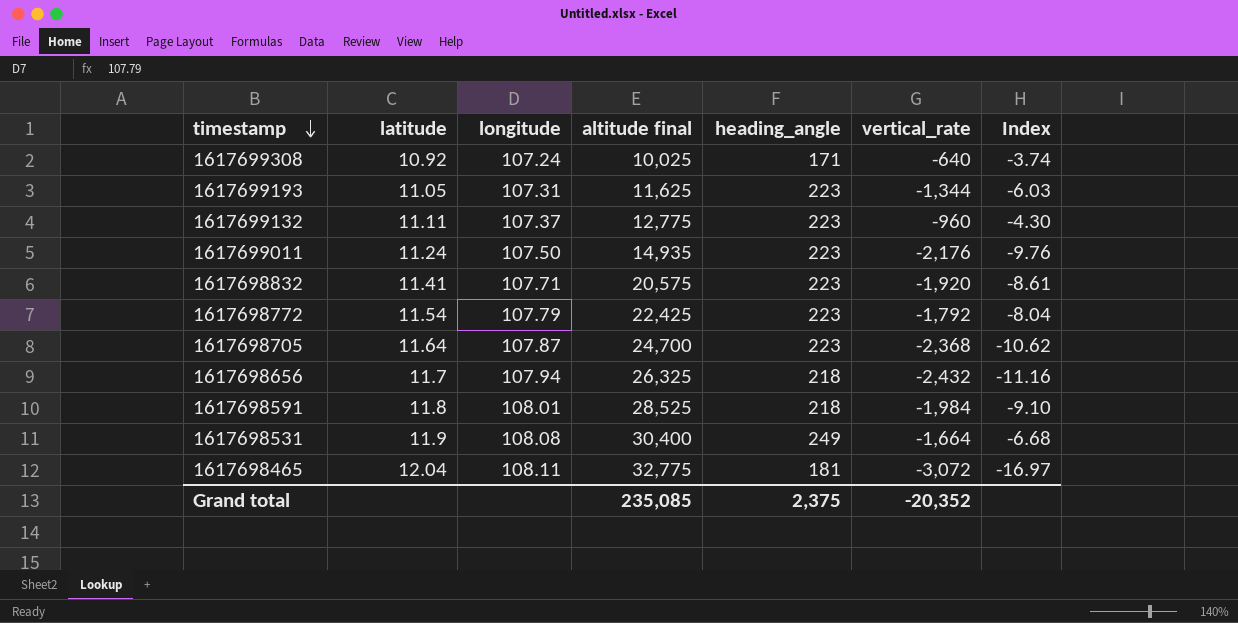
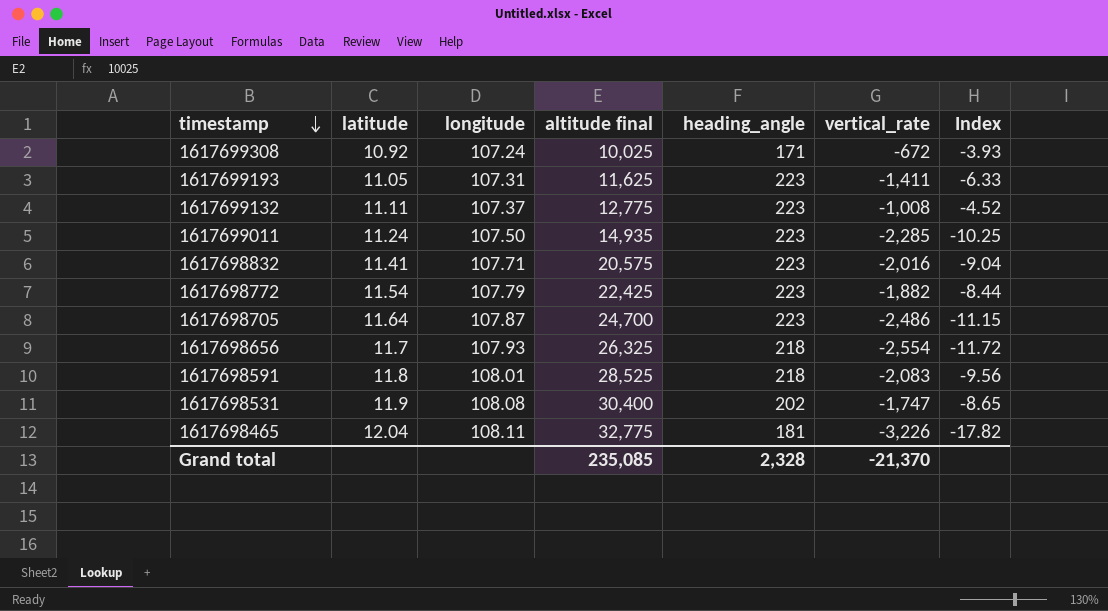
1617699308 | vertical_rate: -640 -> -672
1617699308 | Index: -3.74 -> -3.93
1617699193 | vertical_rate: -1,344 -> -1,411
1617699193 | Index: -6.03 -> -6.33
1617699132 | vertical_rate: -960 -> -1,008
1617699132 | Index: -4.30 -> -4.52
1617699011 | vertical_rate: -2,176 -> -2,285
1617699011 | Index: -9.76 -> -10.25
1617698832 | vertical_rate: -1,920 -> -2,016
1617698832 | Index: -8.61 -> -9.04
1617698772 | vertical_rate: -1,792 -> -1,882
1617698772 | Index: -8.04 -> -8.44
1617698705 | vertical_rate: -2,368 -> -2,486
1617698705 | Index: -10.62 -> -11.15
1617698656 | longitude: 107.94 -> 107.93
1617698656 | vertical_rate: -2,432 -> -2,554
1617698656 | Index: -11.16 -> -11.72
1617698591 | vertical_rate: -1,984 -> -2,083
1617698591 | Index: -9.10 -> -9.56
1617698531 | heading_angle: 249 -> 202
1617698531 | vertical_rate: -1,664 -> -1,747
1617698531 | Index: -6.68 -> -8.65
1617698465 | vertical_rate: -3,072 -> -3,226
1617698465 | Index: -16.97 -> -17.82
Grand total | heading_angle: 2,375 -> 2,328
Grand total | vertical_rate: -20,352 -> -21,370

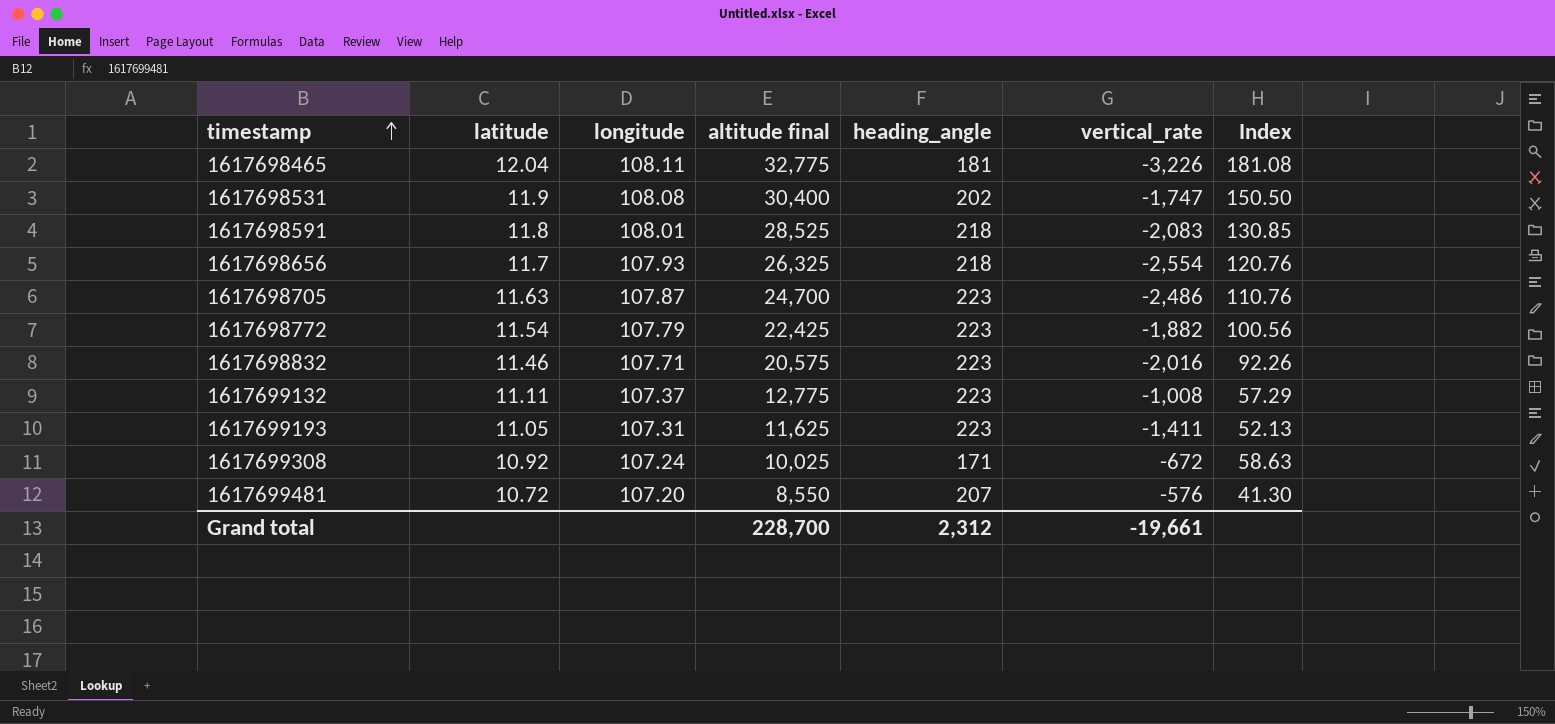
row order: timestamp descending -> timestamp ascending
column Index | formula: [vertical_rate] / [heading_angle] -> [altitude final] / [heading_angle]
row 1617699011: 11.24 | 107.50 | 14,935 | 223 | -2,285 | -10.25 -> none
1617698705 | latitude: 11.64 -> 11.63
1617698832 | latitude: 11.41 -> 11.46
row 1617699481: none -> 10.72 | 107.20 | 8,550 | 207 | -576 | 41.30
Grand total | altitude final: 235,085 -> 228,700
Grand total | heading_angle: 2,328 -> 2,312
Grand total | vertical_rate: -21,370 -> -19,661

